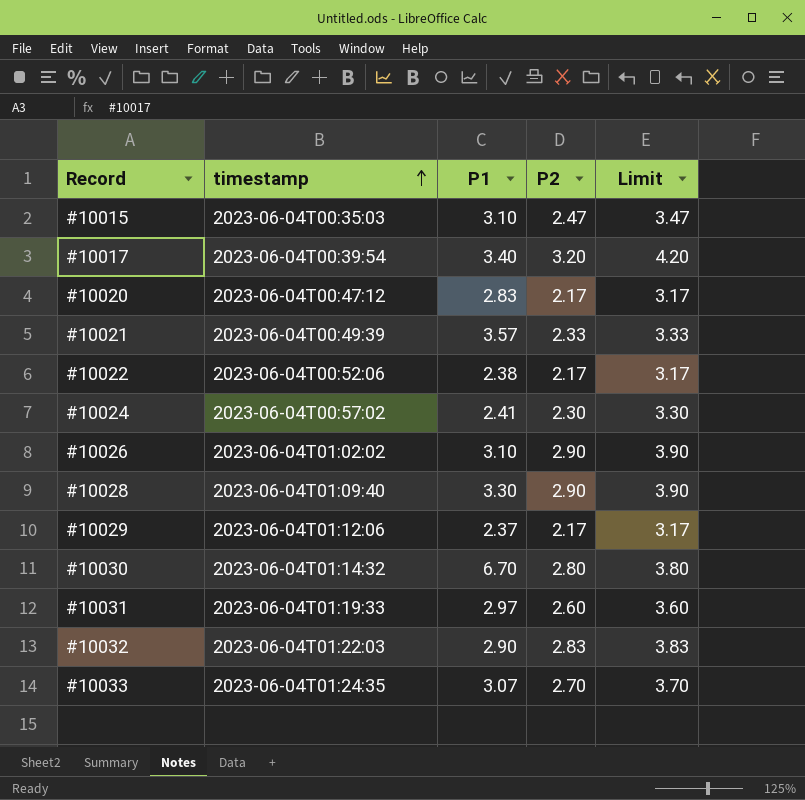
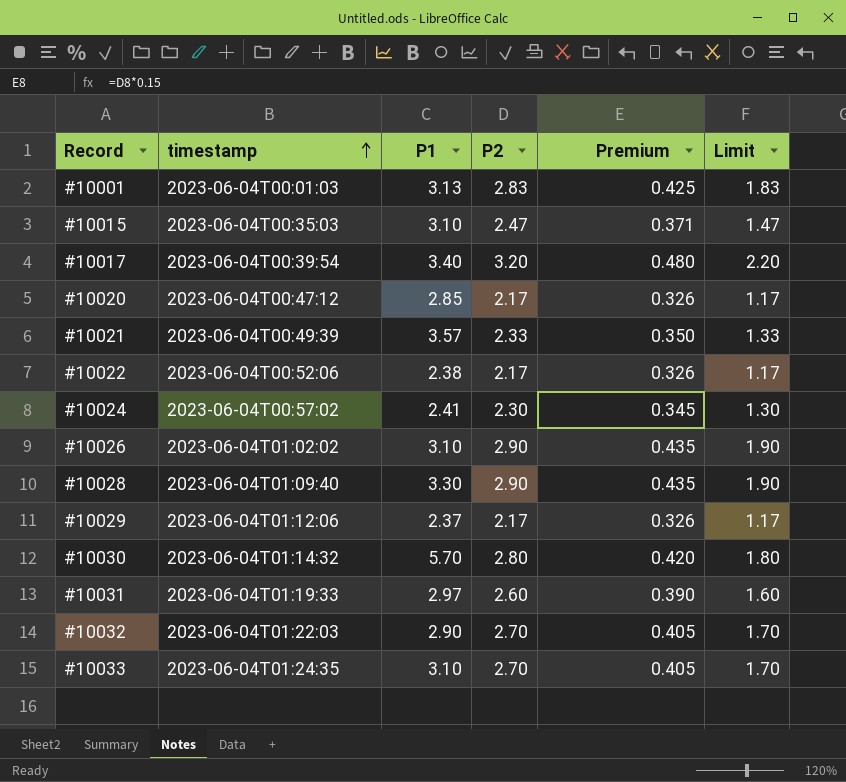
column Premium | formula: none -> [P2] * 0.15
column Limit | formula: [P2] + 1 -> [P2] - 1
row #10001: none -> 2023-06-04T00:01:03 | 3.13 | 2.83 | 0.425 | 1.83
#10020 | P1: 2.83 -> 2.85
#10030 | P1: 6.70 -> 5.70
#10032 | P2: 2.83 -> 2.70
#10033 | P1: 3.07 -> 3.10

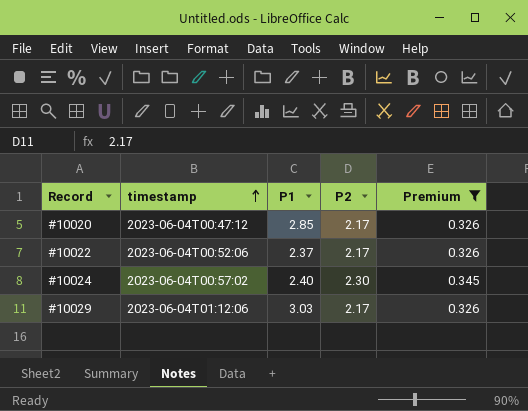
filter: none -> Premium <= 0.345
column Limit | formula: [P2] - 1 -> none
#10022 | P1: 2.38 -> 2.37
#10024 | P1: 2.41 -> 2.40
#10029 | P1: 2.37 -> 3.03

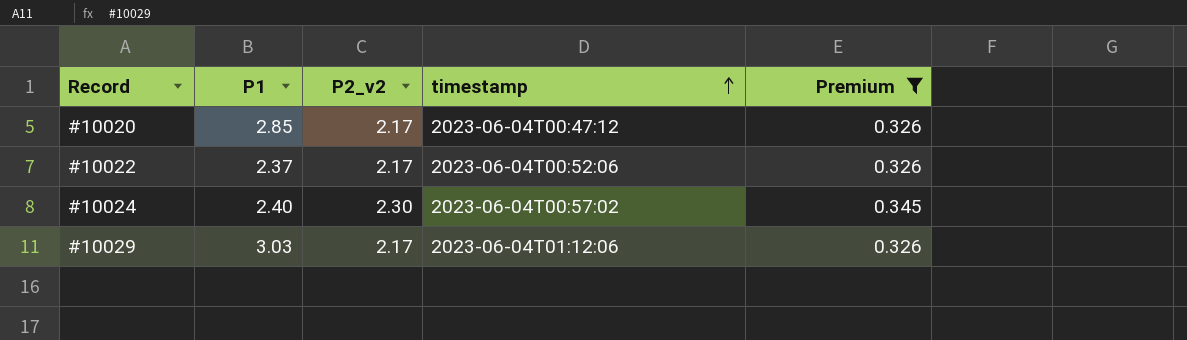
column name: P2 -> P2_v2
column timestamp | position: 2 -> 4

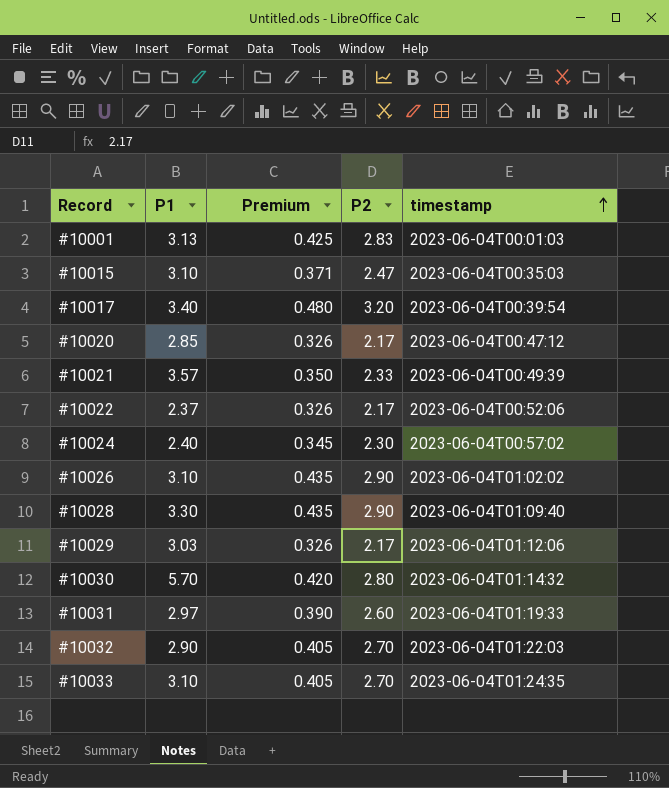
filter: Premium <= 0.345 -> none
column Premium | position: 5 -> 3
column name: P2_v2 -> P2

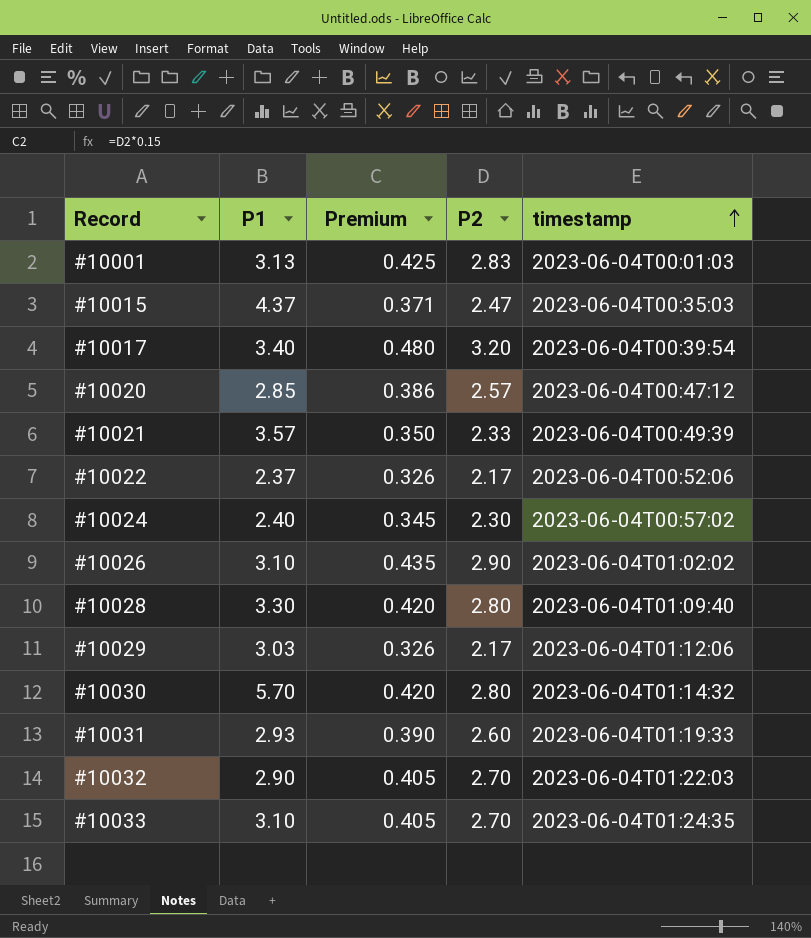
#10015 | P1: 3.10 -> 4.37
#10020 | Premium: 0.326 -> 0.386
#10020 | P2: 2.17 -> 2.57
#10028 | Premium: 0.435 -> 0.420
#10028 | P2: 2.90 -> 2.80
#10031 | P1: 2.97 -> 2.93

